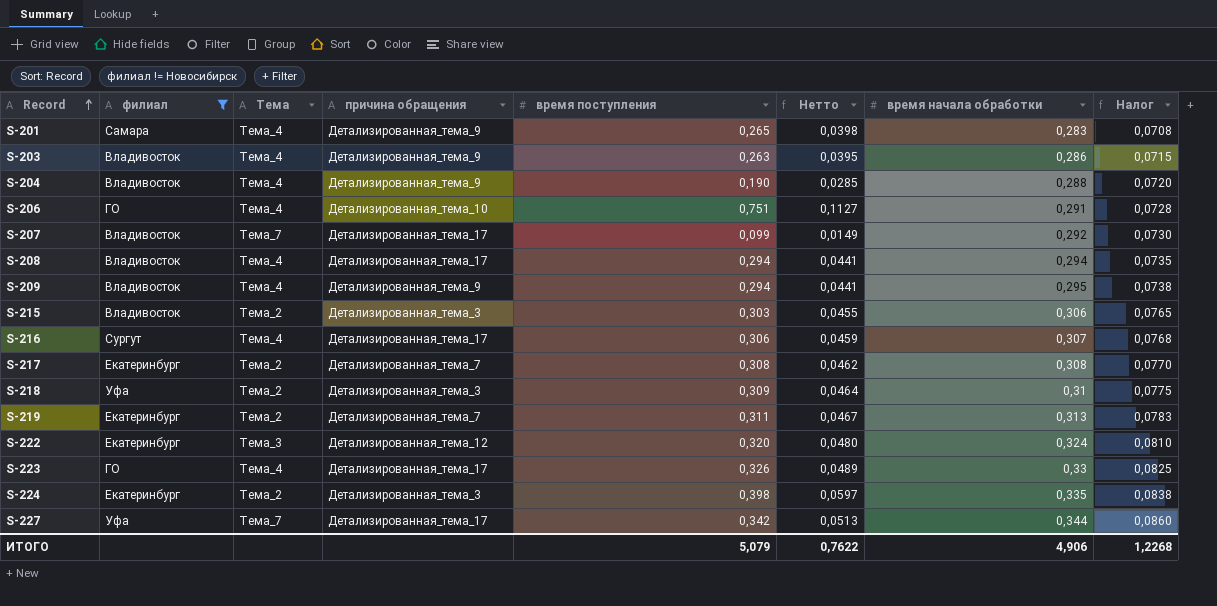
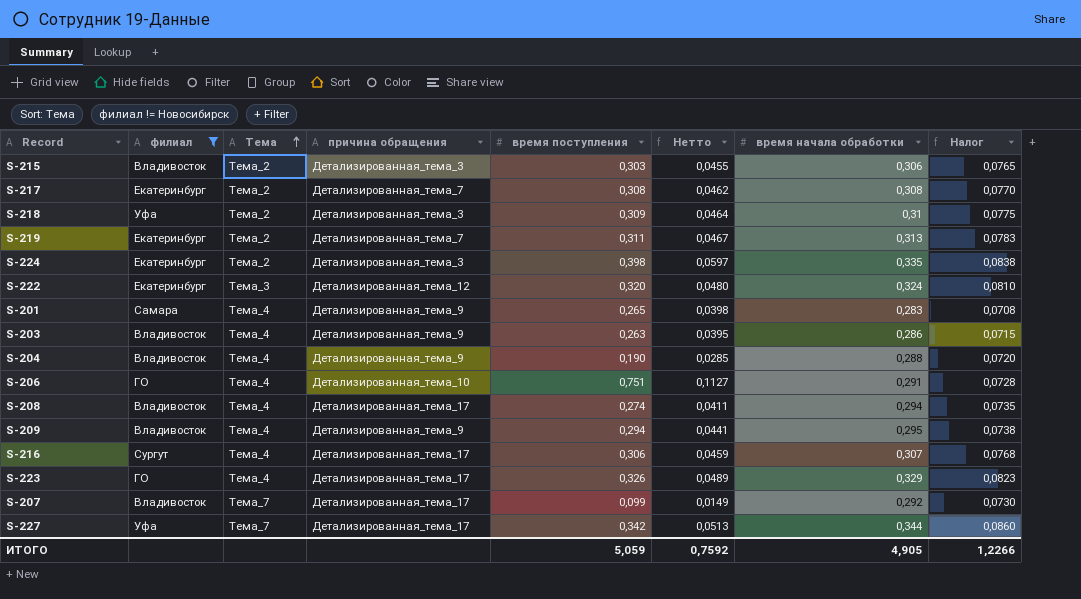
row order: Record ascending -> Тема ascending
S-208 | время поступления: 0,294 -> 0,274
S-208 | Нетто: 0,0441 -> 0,0411
S-223 | время начала обработки: 0,33 -> 0,329
S-223 | Налог: 0,0825 -> 0,0823
ИТОГО | время поступления: 5,079 -> 5,059
ИТОГО | Нетто: 0,7622 -> 0,7592
ИТОГО | время начала обработки: 4,906 -> 4,905
ИТОГО | Налог: 1,2268 -> 1,2266

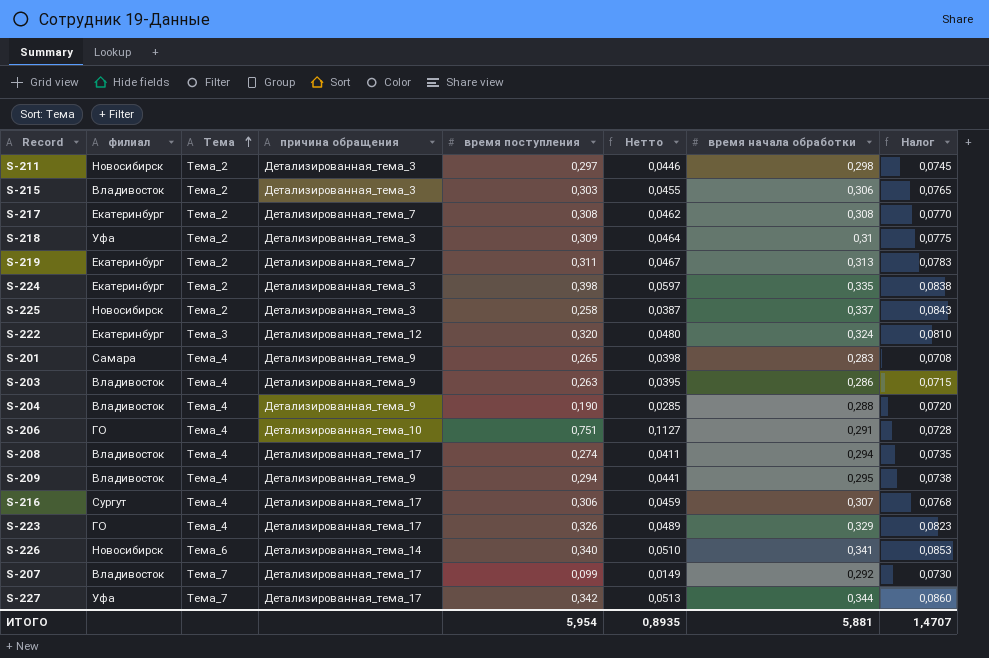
filter: филиал != Новосибирск -> none
ИТОГО | время поступления: 5,059 -> 5,954
ИТОГО | Нетто: 0,7592 -> 0,8935
ИТОГО | время начала обработки: 4,905 -> 5,881
ИТОГО | Налог: 1,2266 -> 1,4707

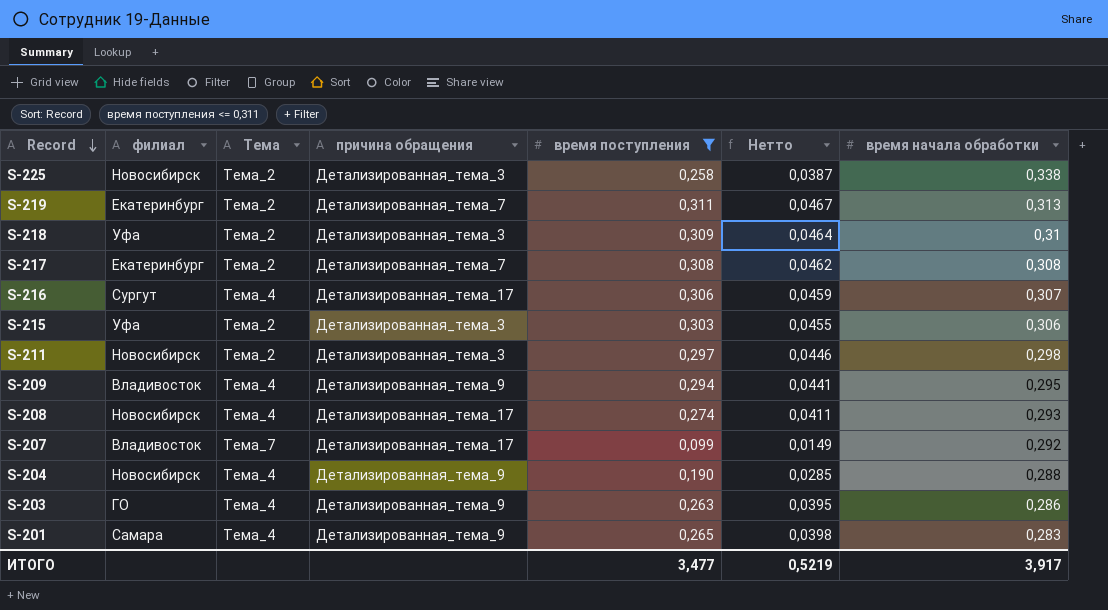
filter: none -> время поступления <= 0,311
row order: Тема ascending -> Record descending
column Налог | formula: [время начала обработки] * 0,25 -> none
S-225 | время начала обработки: 0,337 -> 0,338
S-215 | филиал: Владивосток -> Уфа
S-208 | филиал: Владивосток -> Новосибирск
S-208 | время начала обработки: 0,294 -> 0,293
S-204 | филиал: Владивосток -> Новосибирск
S-203 | филиал: Владивосток -> ГО
ИТОГО | время поступления: 5,954 -> 3,477
ИТОГО | Нетто: 0,8935 -> 0,5219
ИТОГО | время начала обработки: 5,881 -> 3,917

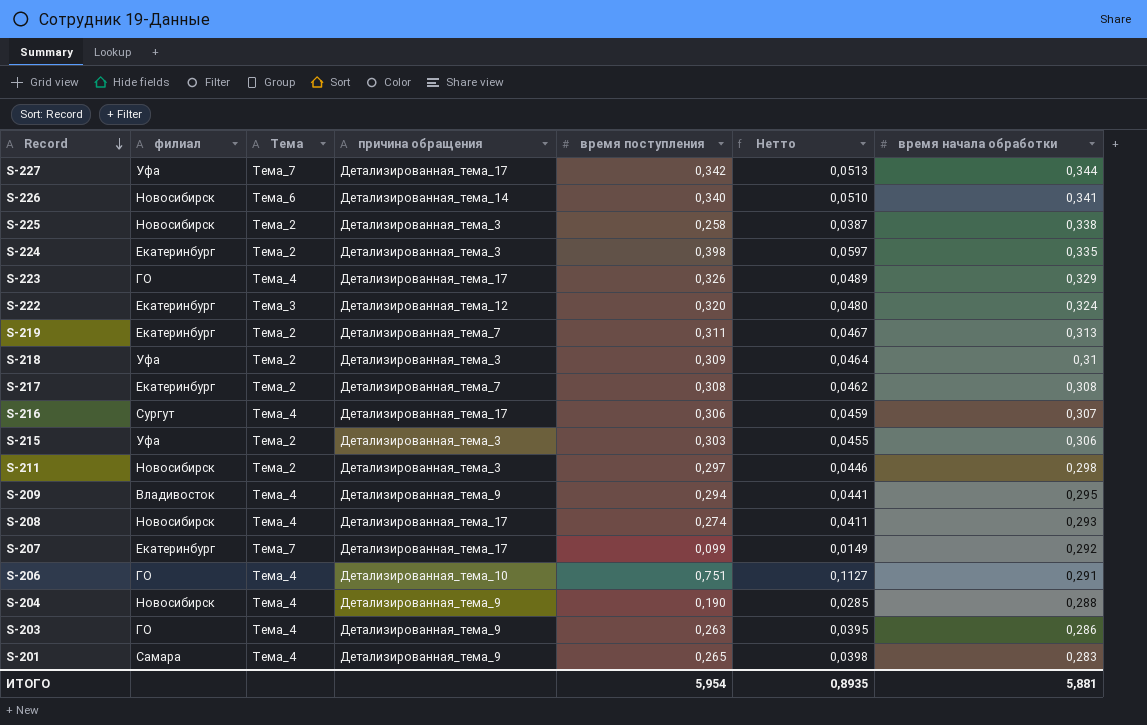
filter: время поступления <= 0,311 -> none
S-207 | филиал: Владивосток -> Екатеринбург
ИТОГО | время поступления: 3,477 -> 5,954
ИТОГО | Нетто: 0,5219 -> 0,8935
ИТОГО | время начала обработки: 3,917 -> 5,881

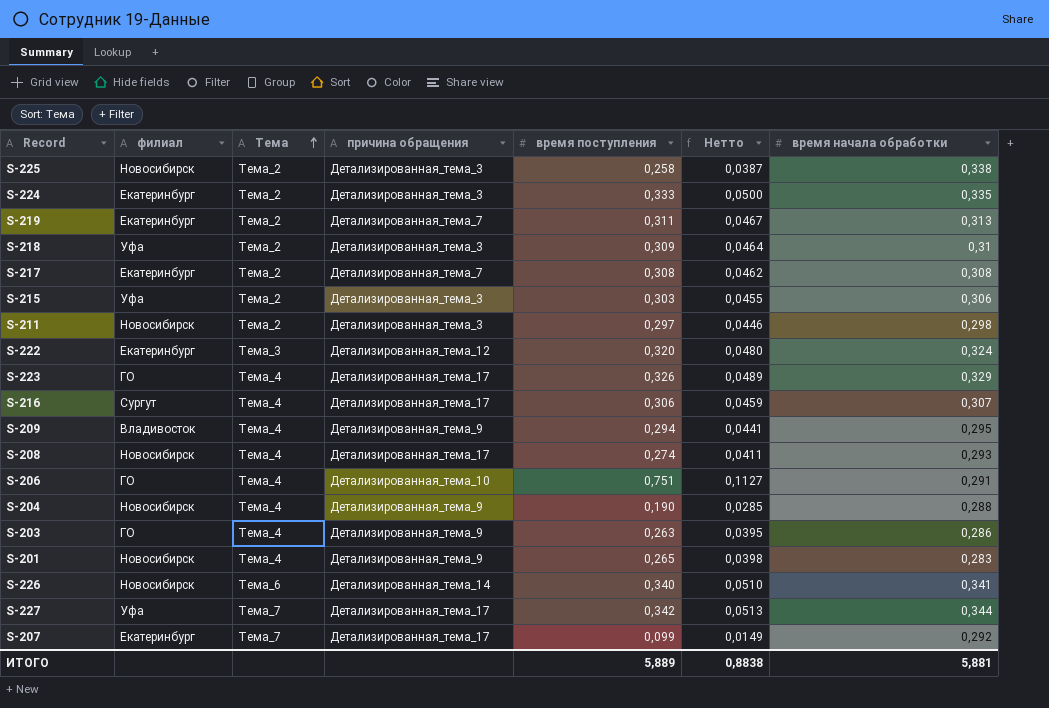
row order: Record descending -> Тема ascending
S-224 | время поступления: 0,398 -> 0,333
S-224 | Нетто: 0,0597 -> 0,0500
S-201 | филиал: Самара -> Новосибирск
ИТОГО | время поступления: 5,954 -> 5,889
ИТОГО | Нетто: 0,8935 -> 0,8838

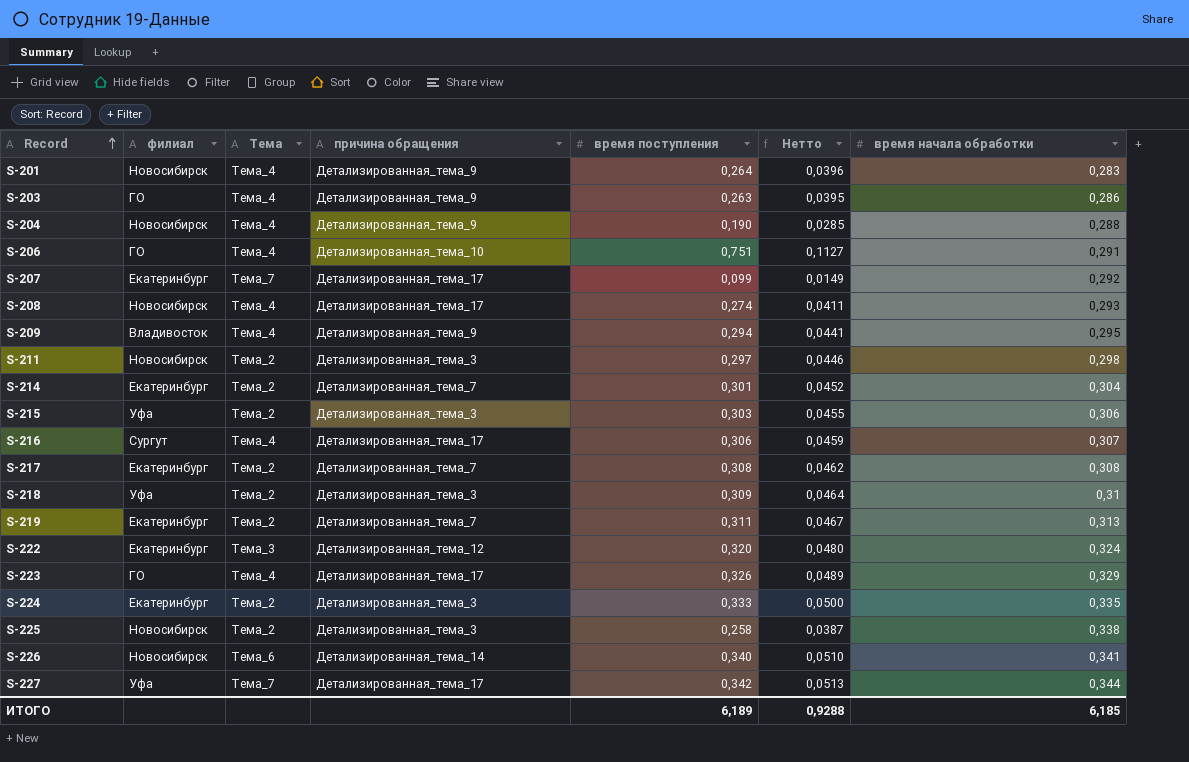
row order: Тема ascending -> Record ascending
S-201 | время поступления: 0,265 -> 0,264
S-201 | Нетто: 0,0398 -> 0,0396
row S-214: none -> Екатеринбург | Тема_2 | Детализированная_тема_7 | 0,301 | 0,0452 | 0,304
ИТОГО | время поступления: 5,889 -> 6,189
ИТОГО | Нетто: 0,8838 -> 0,9288
ИТОГО | время начала обработки: 5,881 -> 6,185

